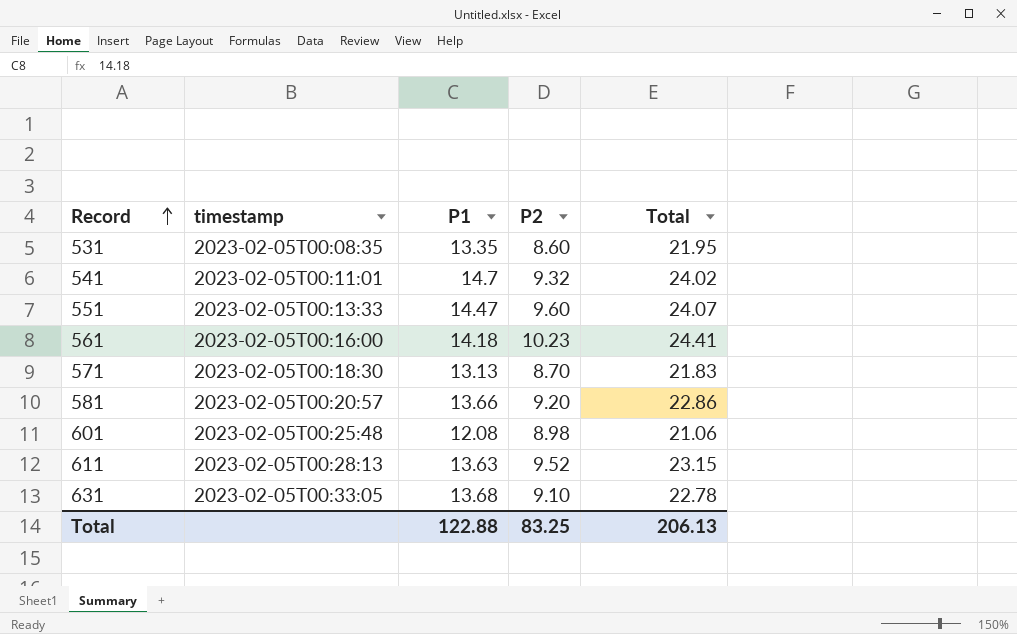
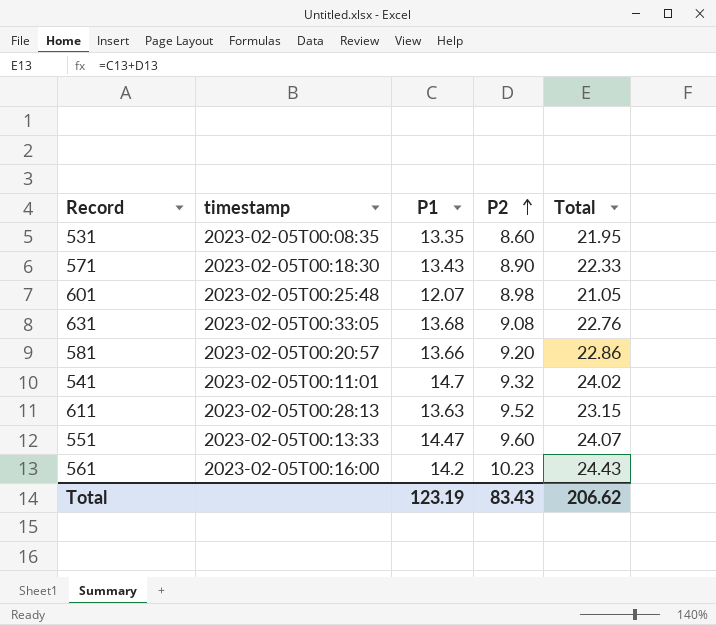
row order: Record ascending -> P2 ascending
571 | P1: 13.13 -> 13.43
571 | P2: 8.70 -> 8.90
571 | Total: 21.83 -> 22.33
601 | P1: 12.08 -> 12.07
601 | Total: 21.06 -> 21.05
631 | P2: 9.10 -> 9.08
631 | Total: 22.78 -> 22.76
561 | P1: 14.18 -> 14.2
561 | Total: 24.41 -> 24.43
Total | P1: 122.88 -> 123.19
Total | P2: 83.25 -> 83.43
Total | Total: 206.13 -> 206.62

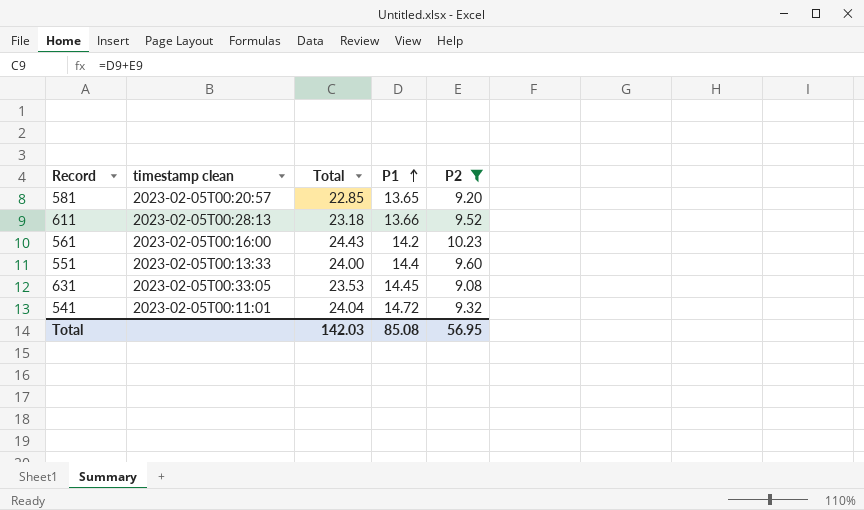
filter: none -> P2 >= 9.08
row order: P2 ascending -> P1 ascending
column name: timestamp -> timestamp clean
column Total | position: 5 -> 3
581 | Total: 22.86 -> 22.85
581 | P1: 13.66 -> 13.65
611 | Total: 23.15 -> 23.18
611 | P1: 13.63 -> 13.66
551 | Total: 24.07 -> 24.00
551 | P1: 14.47 -> 14.4
631 | Total: 22.76 -> 23.53
631 | P1: 13.68 -> 14.45
541 | Total: 24.02 -> 24.04
541 | P1: 14.7 -> 14.72
Total | Total: 206.62 -> 142.03
Total | P1: 123.19 -> 85.08
Total | P2: 83.43 -> 56.95

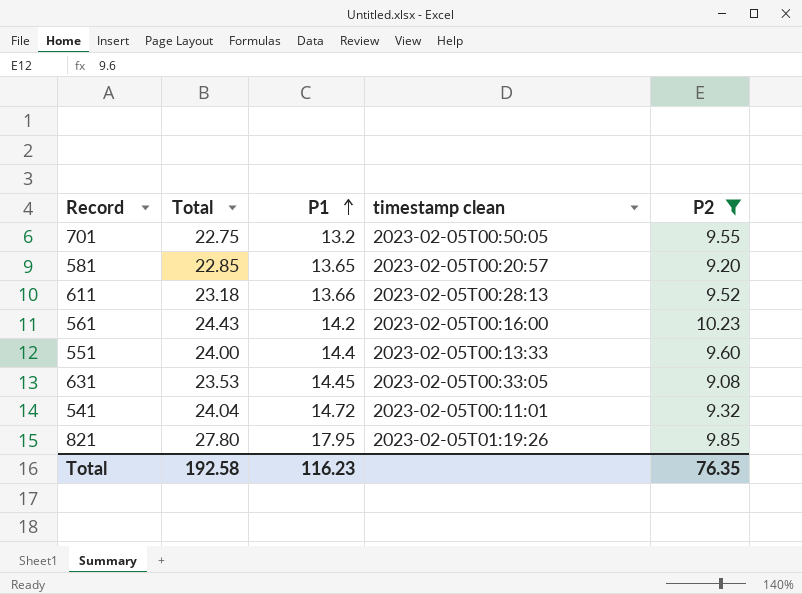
column timestamp clean | position: 2 -> 4
row 701: none -> 22.75 | 13.2 | 2023-02-05T00:50:05 | 9.55
row 821: none -> 27.80 | 17.95 | 2023-02-05T01:19:26 | 9.85
Total | Total: 142.03 -> 192.58
Total | P1: 85.08 -> 116.23
Total | P2: 56.95 -> 76.35

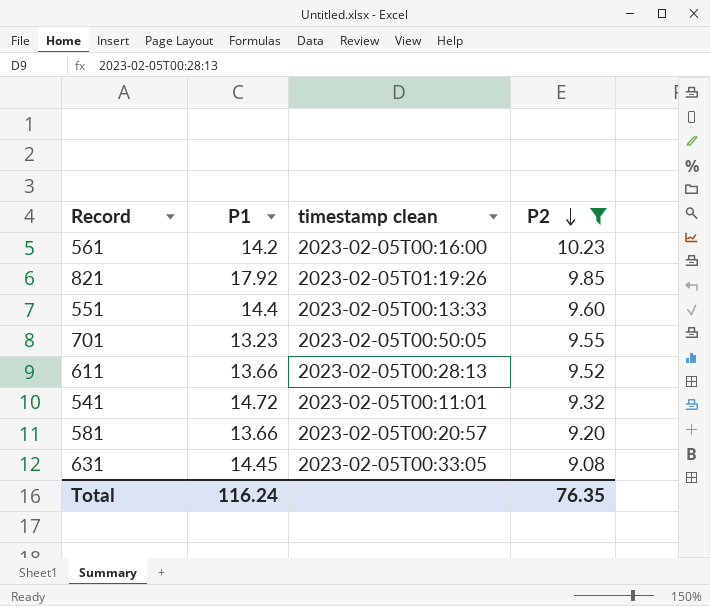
row order: P1 ascending -> P2 descending
column Total | formula: [P1] + [P2] -> none
821 | P1: 17.95 -> 17.92
701 | P1: 13.2 -> 13.23
581 | P1: 13.65 -> 13.66
Total | P1: 116.23 -> 116.24

